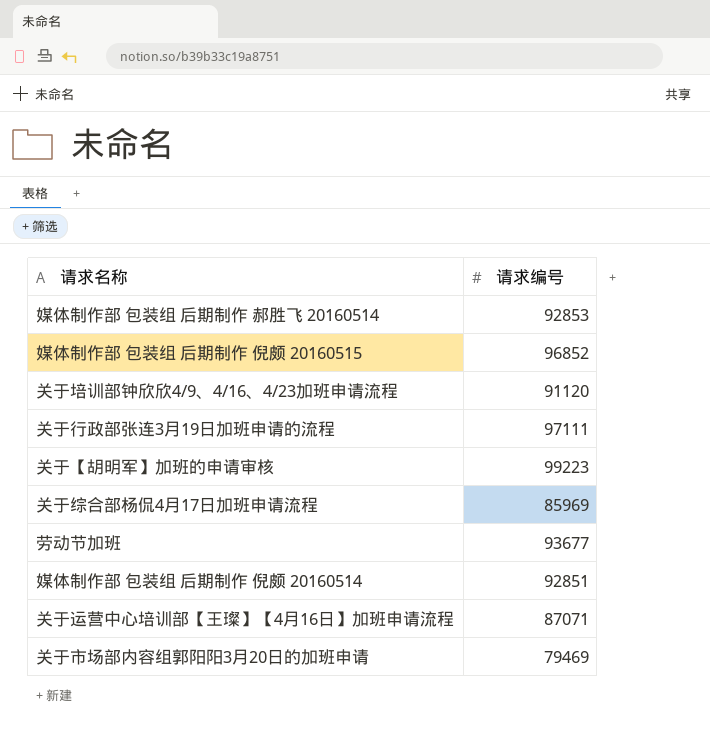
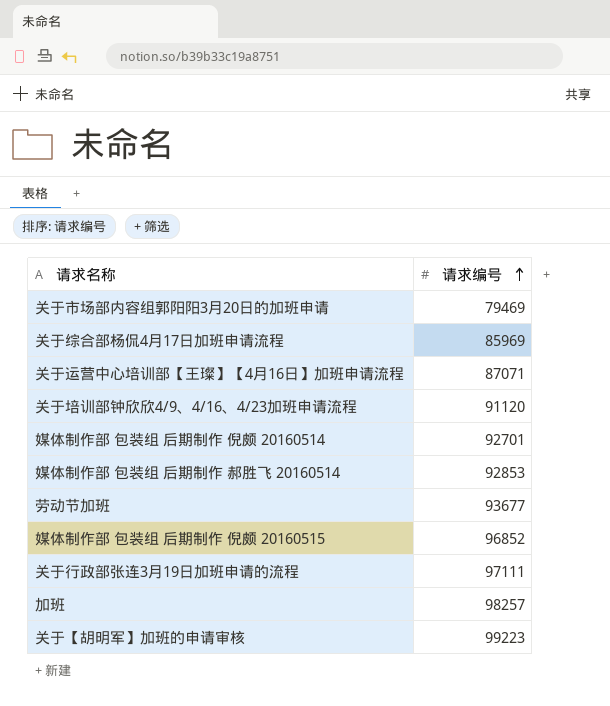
row order: none -> 请求编号 ascending
媒体制作部 包装组 后期制作 倪颇 20160514 | 请求编号: 92851 -> 92701
row 加班: none -> 98257

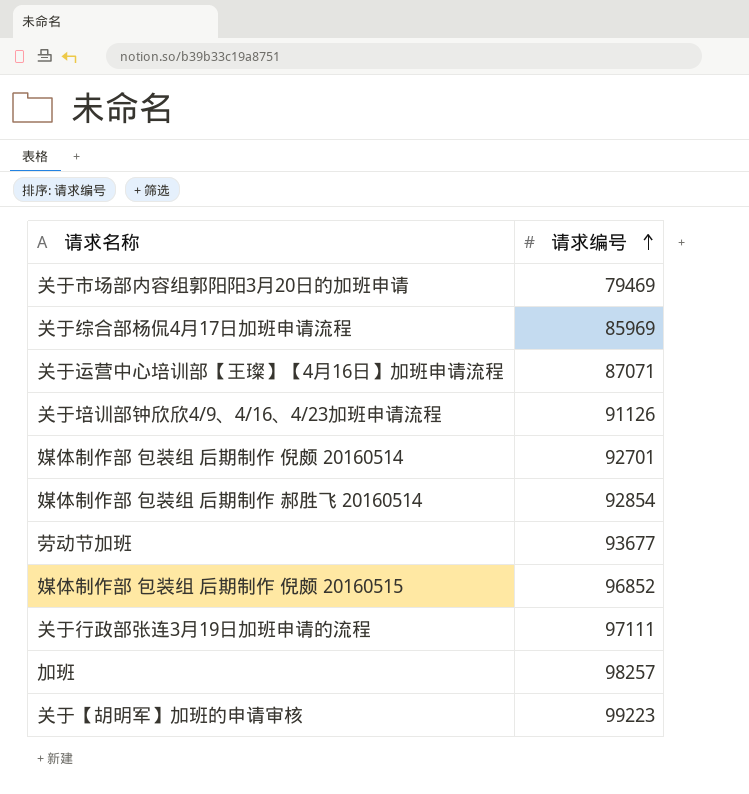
关于培训部钟欣欣4/9、4/16、4/23加班申请流程 | 请求编号: 91120 -> 91126
媒体制作部 包装组 后期制作 郝胜飞 20160514 | 请求编号: 92853 -> 92854

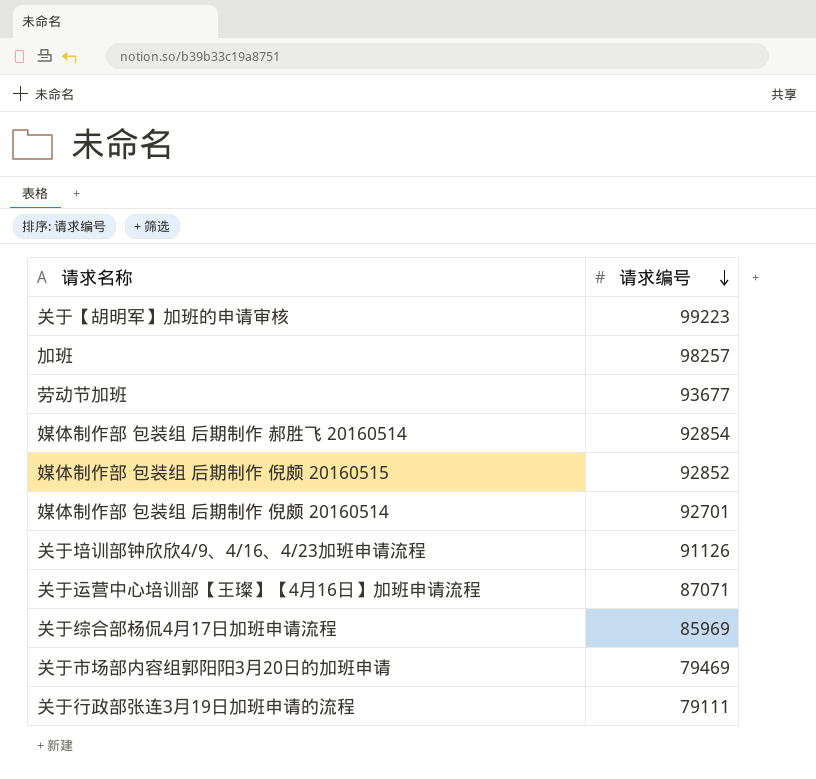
row order: 请求编号 ascending -> 请求编号 descending
媒体制作部 包装组 后期制作 倪颇 20160515 | 请求编号: 96852 -> 92852
关于行政部张连3月19日加班申请的流程 | 请求编号: 97111 -> 79111

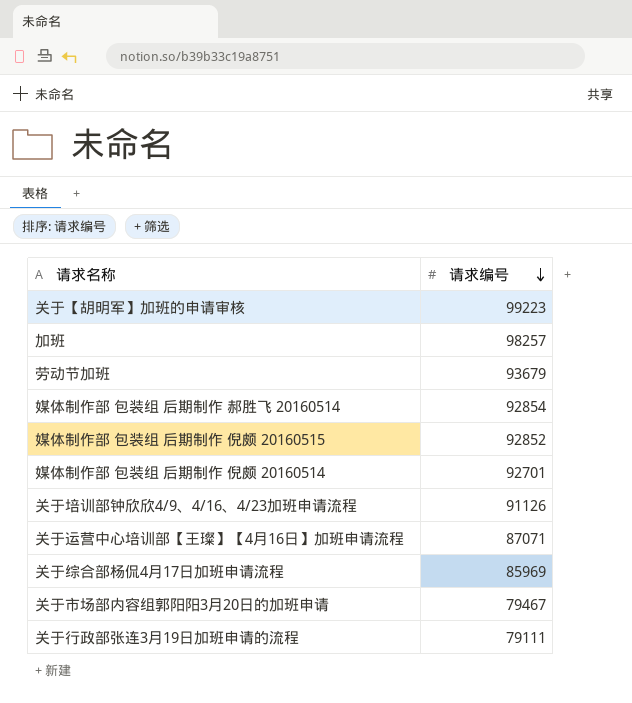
劳动节加班 | 请求编号: 93677 -> 93679
关于市场部内容组郭阳阳3月20日的加班申请 | 请求编号: 79469 -> 79467

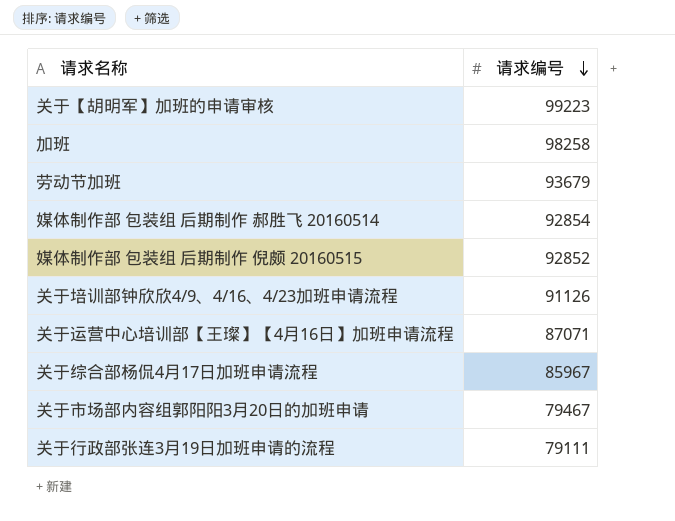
row 媒体制作部 包装组 后期制作 倪颇 20160514: 92701 -> none
加班 | 请求编号: 98257 -> 98258
关于综合部杨侃4月17日加班申请流程 | 请求编号: 85969 -> 85967

